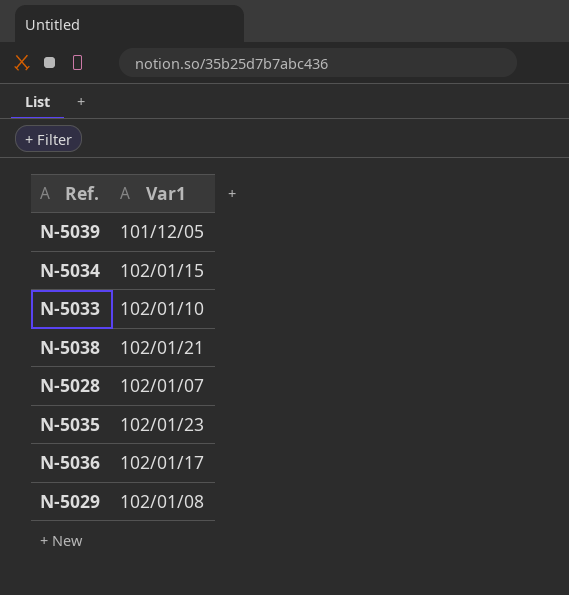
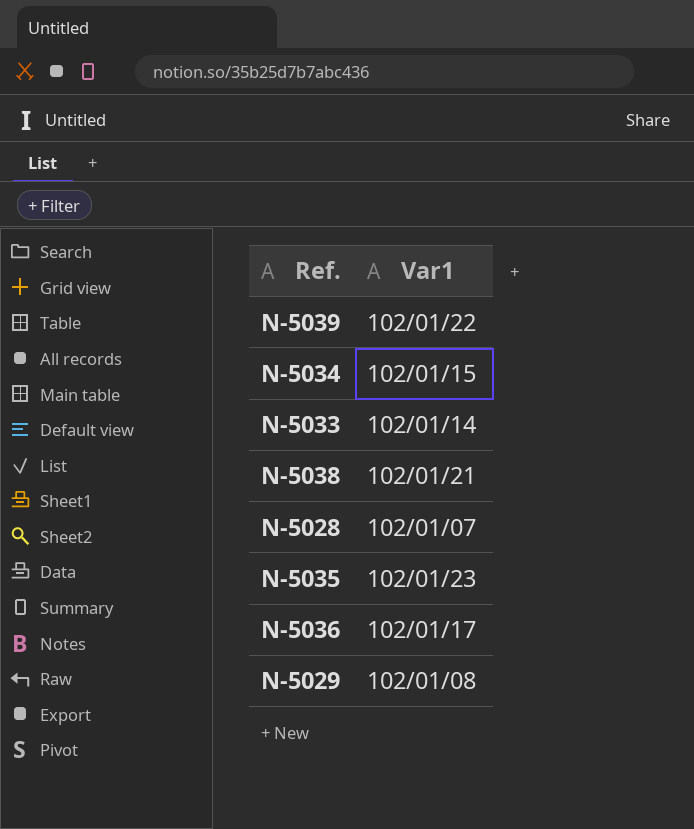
N-5039 | Var1: 101/12/05 -> 102/01/22
N-5033 | Var1: 102/01/10 -> 102/01/14

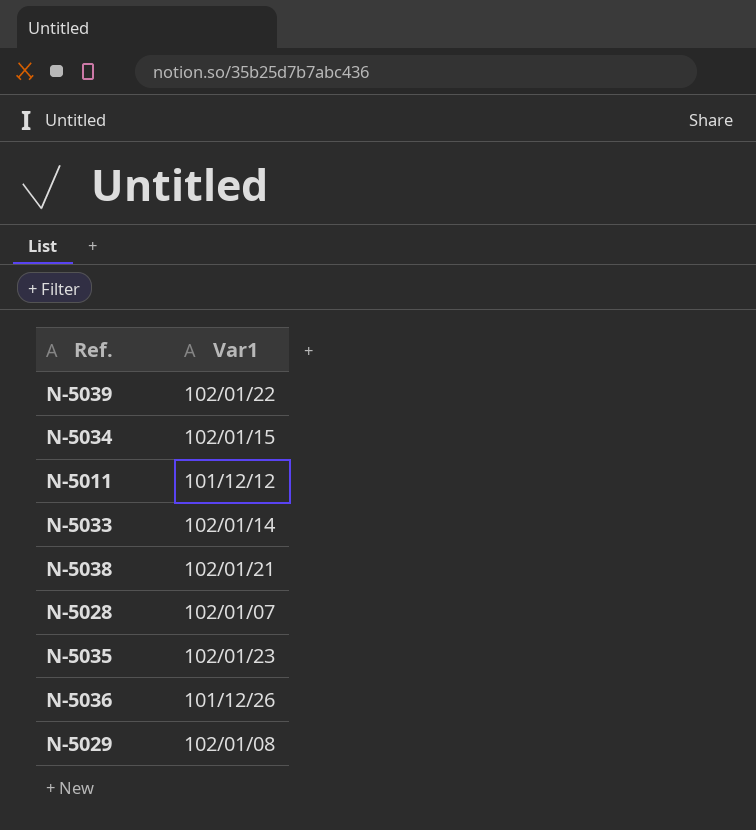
row N-5011: none -> 101/12/12
N-5036 | Var1: 102/01/17 -> 101/12/26

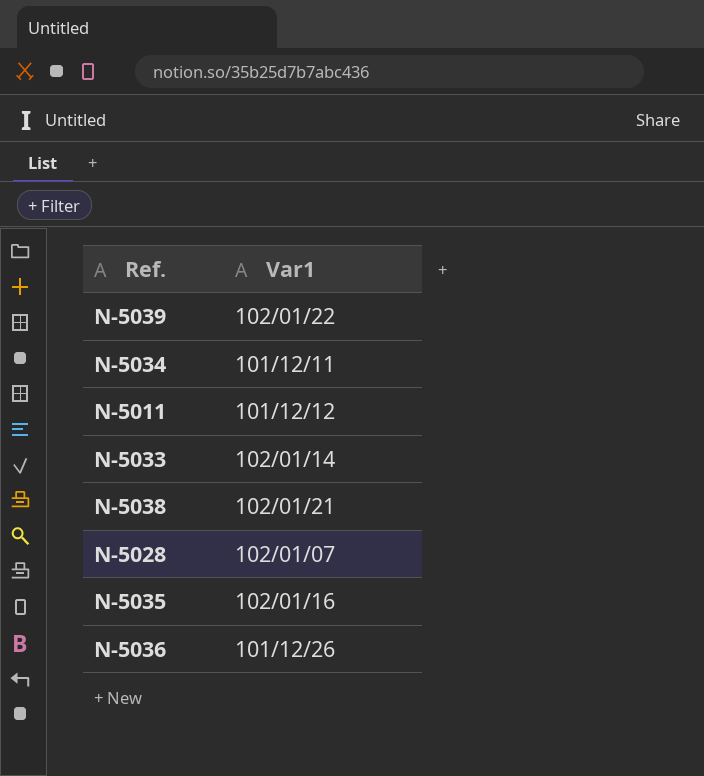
row N-5029: 102/01/08 -> none
N-5034 | Var1: 102/01/15 -> 101/12/11
N-5035 | Var1: 102/01/23 -> 102/01/16

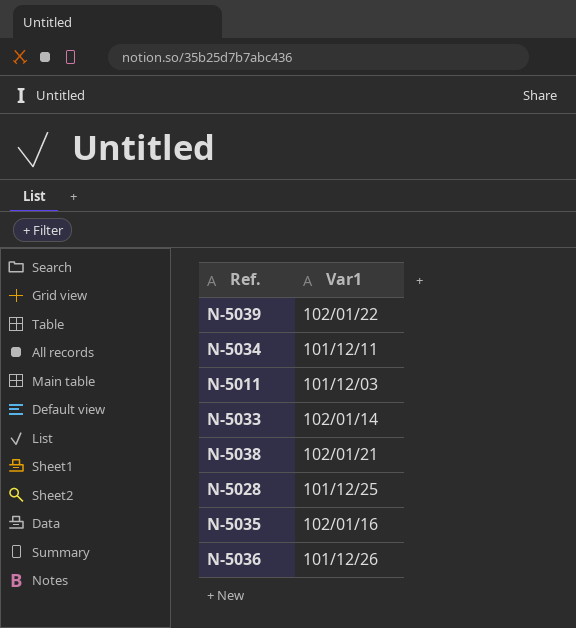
N-5011 | Var1: 101/12/12 -> 101/12/03
N-5028 | Var1: 102/01/07 -> 101/12/25

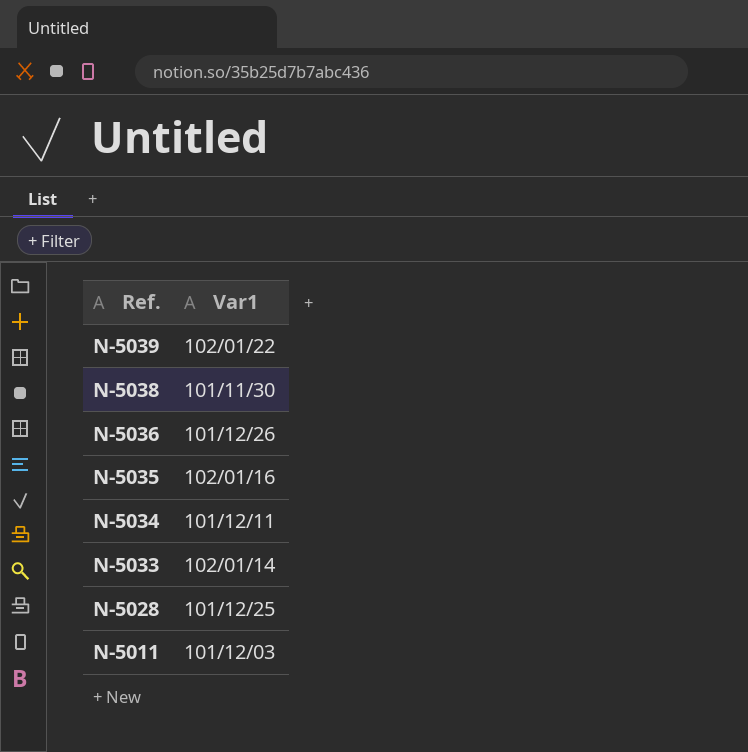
row order: none -> Ref. descending
N-5038 | Var1: 102/01/21 -> 101/11/30

